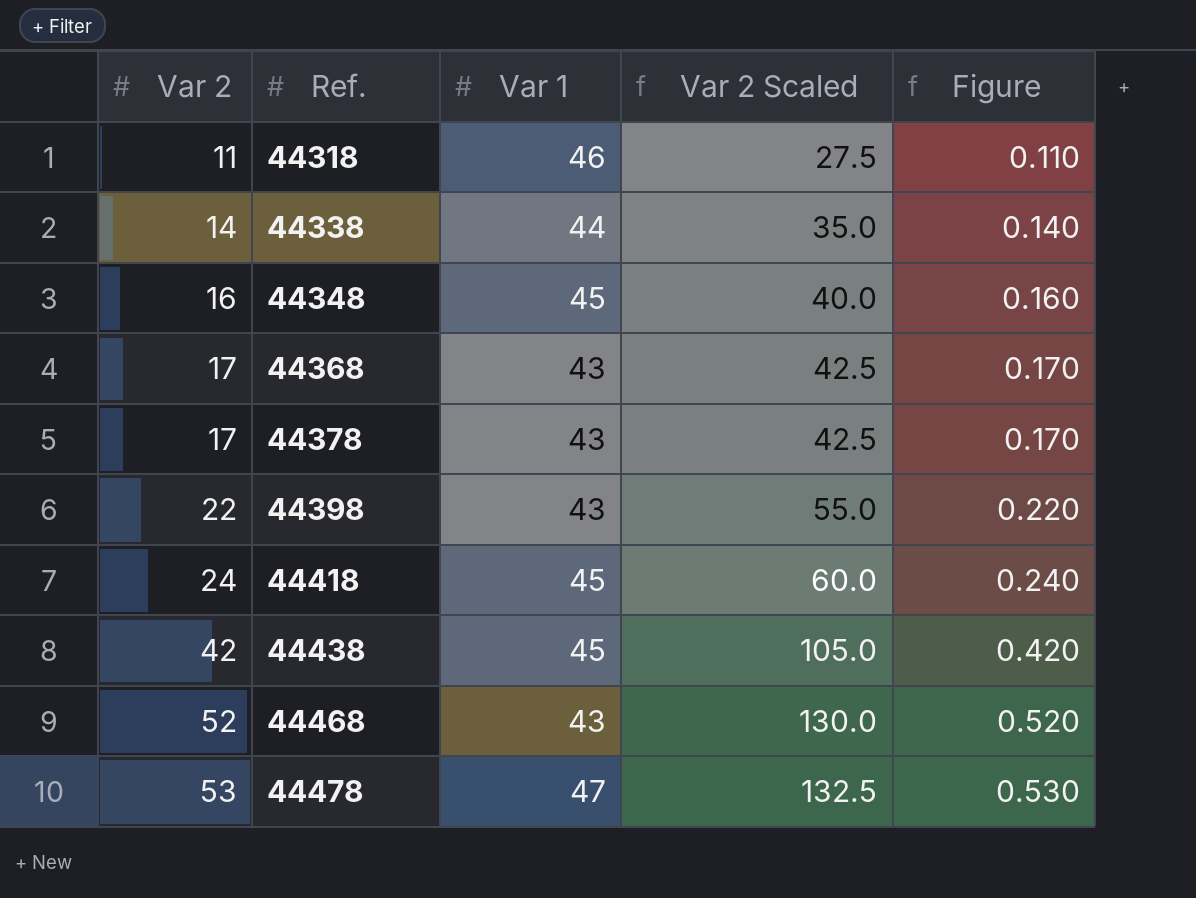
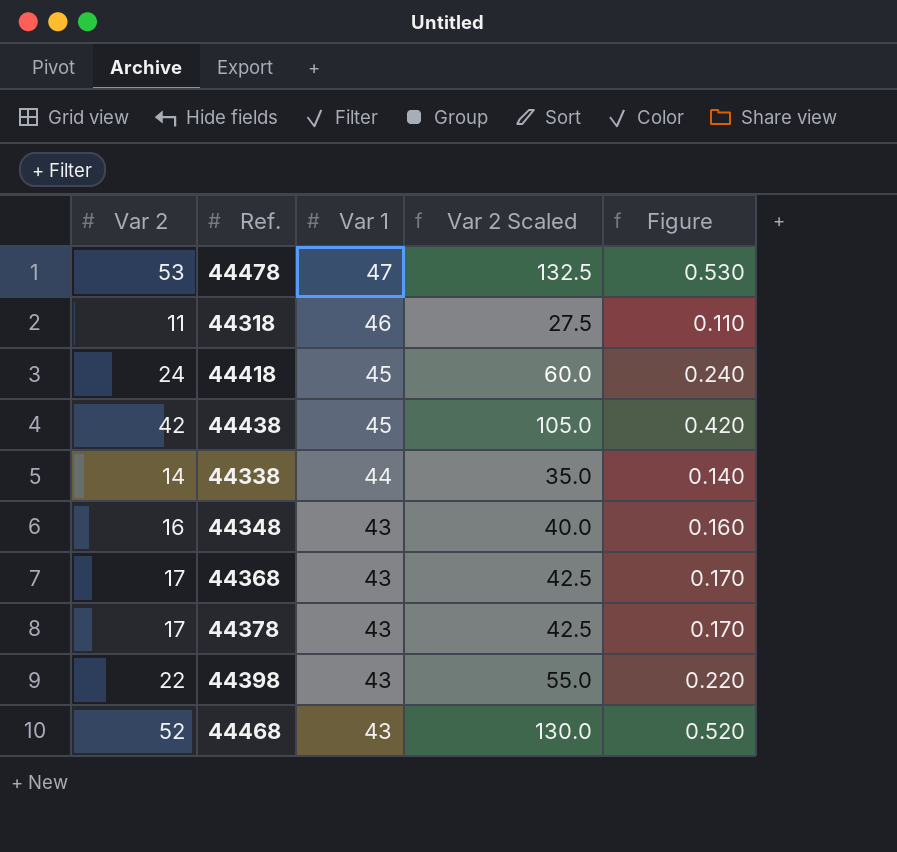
row order: Var 2 ascending -> Var 1 descending
44348 | Var 1: 45 -> 43

